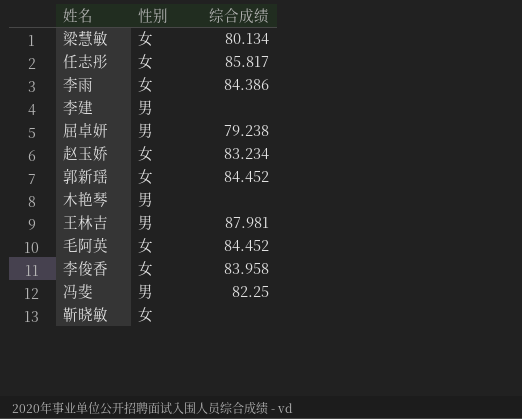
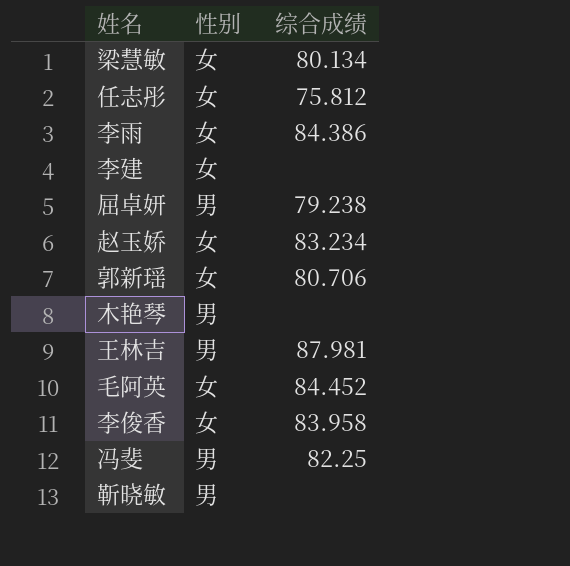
任志彤 | 综合成绩: 85.817 -> 75.812
李建 | 性别: 男 -> 女
郭新瑶 | 综合成绩: 84.452 -> 80.706
靳晓敏 | 性别: 女 -> 男

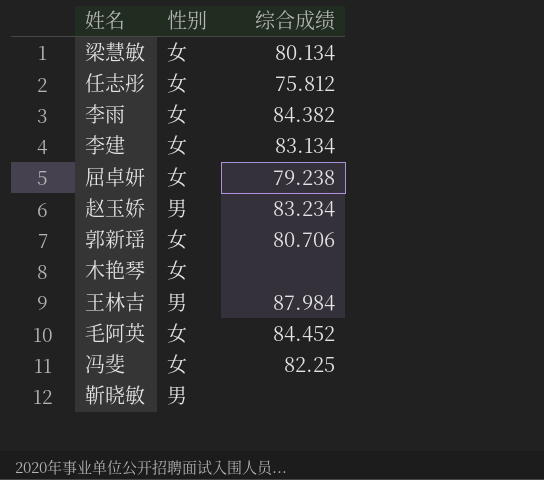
row 李俊香: 女 | 83.958 -> none
李雨 | 综合成绩: 84.386 -> 84.382
李建 | 综合成绩: none -> 83.134
屈卓妍 | 性别: 男 -> 女
赵玉娇 | 性别: 女 -> 男
木艳琴 | 性别: 男 -> 女
王林吉 | 综合成绩: 87.981 -> 87.984
冯斐 | 性别: 男 -> 女

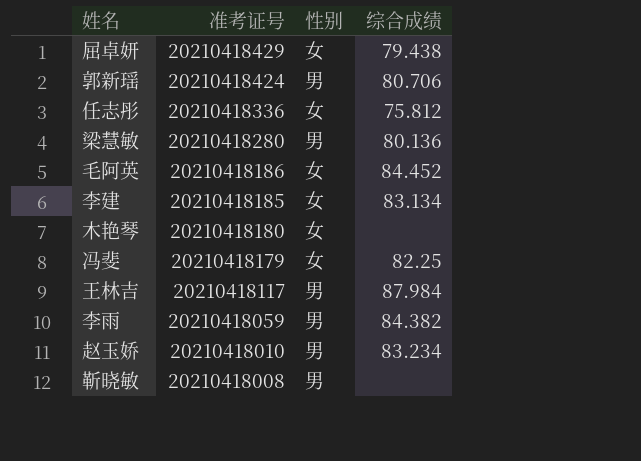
row order: none -> 准考证号 descending
column 准考证号 | position: none -> 2
屈卓妍 | 综合成绩: 79.238 -> 79.438
郭新瑶 | 性别: 女 -> 男
梁慧敏 | 性别: 女 -> 男
梁慧敏 | 综合成绩: 80.134 -> 80.136
李雨 | 性别: 女 -> 男

